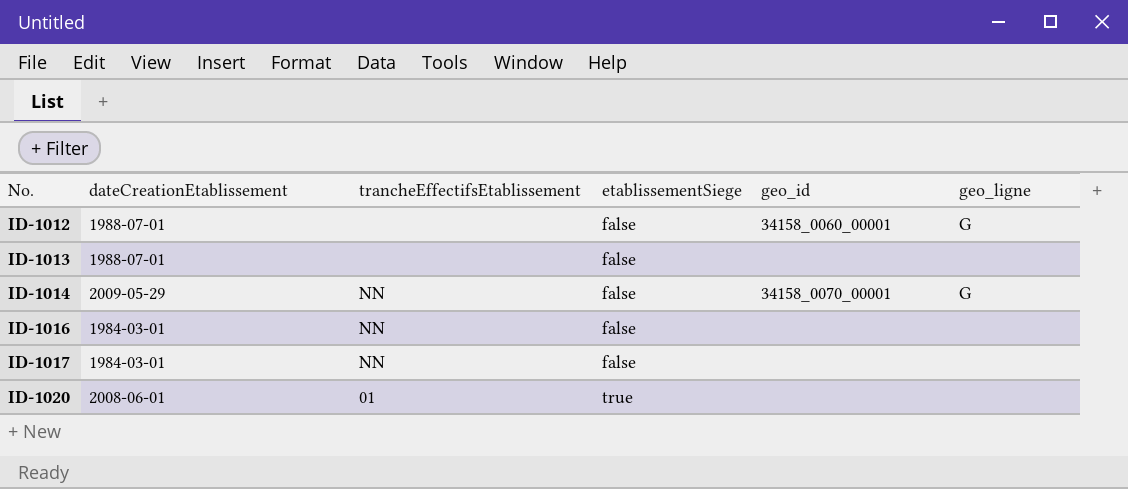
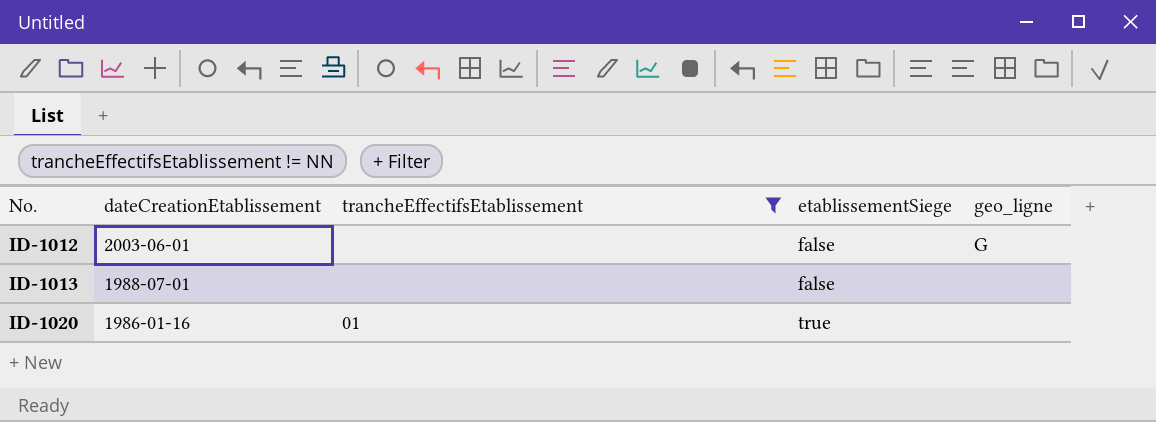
filter: none -> trancheEffectifsEtablissement != NN
column geo_id | position: 5 -> none
ID-1012 | dateCreationEtablissement: 1988-07-01 -> 2003-06-01
ID-1020 | dateCreationEtablissement: 2008-06-01 -> 1986-01-16

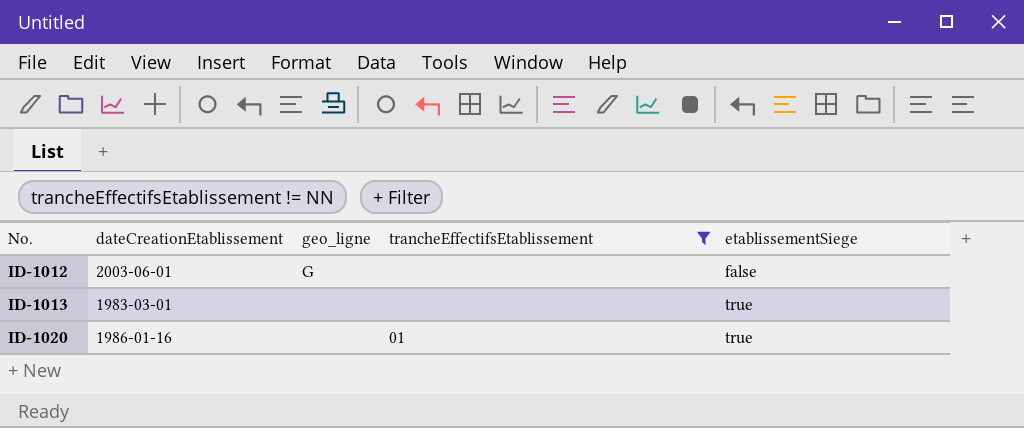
column geo_ligne | position: 5 -> 3
ID-1013 | dateCreationEtablissement: 1988-07-01 -> 1983-03-01
ID-1013 | etablissementSiege: false -> true

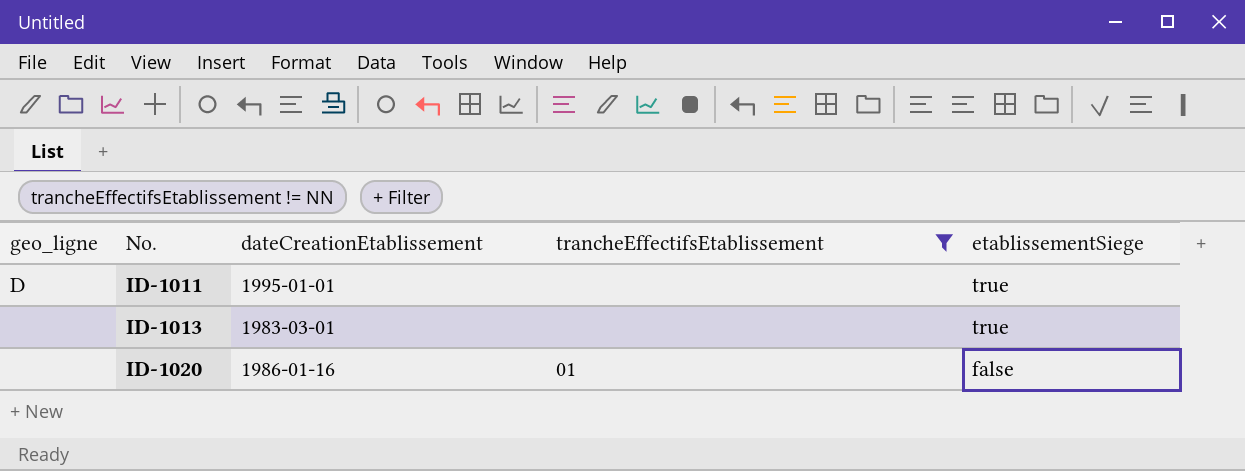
column geo_ligne | position: 3 -> 1
row ID-1012: 2003-06-01 | G | none | false -> none
row ID-1011: none -> D | 1995-01-01 | none | true
ID-1020 | etablissementSiege: true -> false

